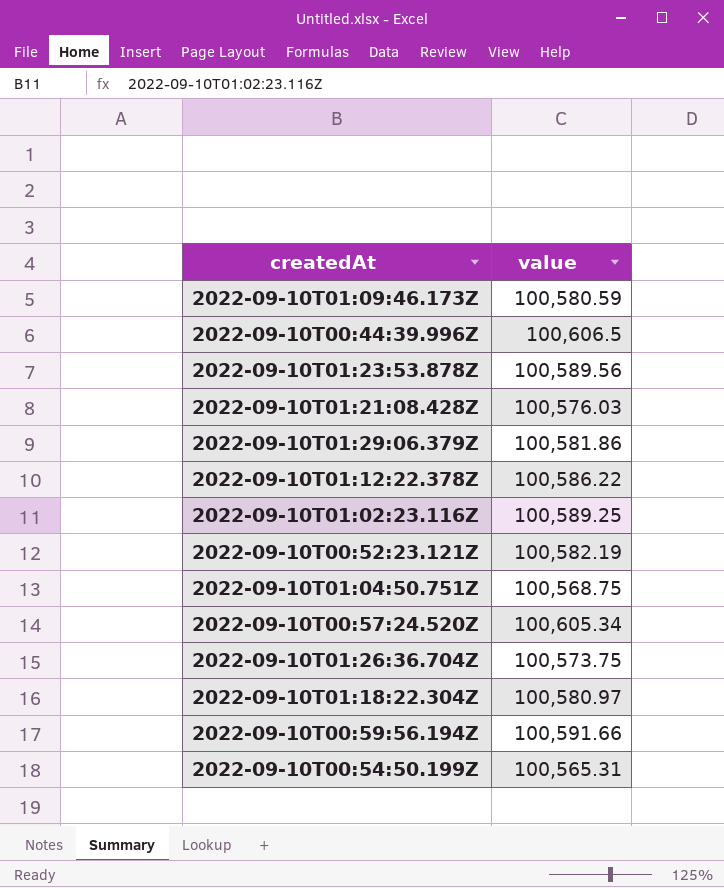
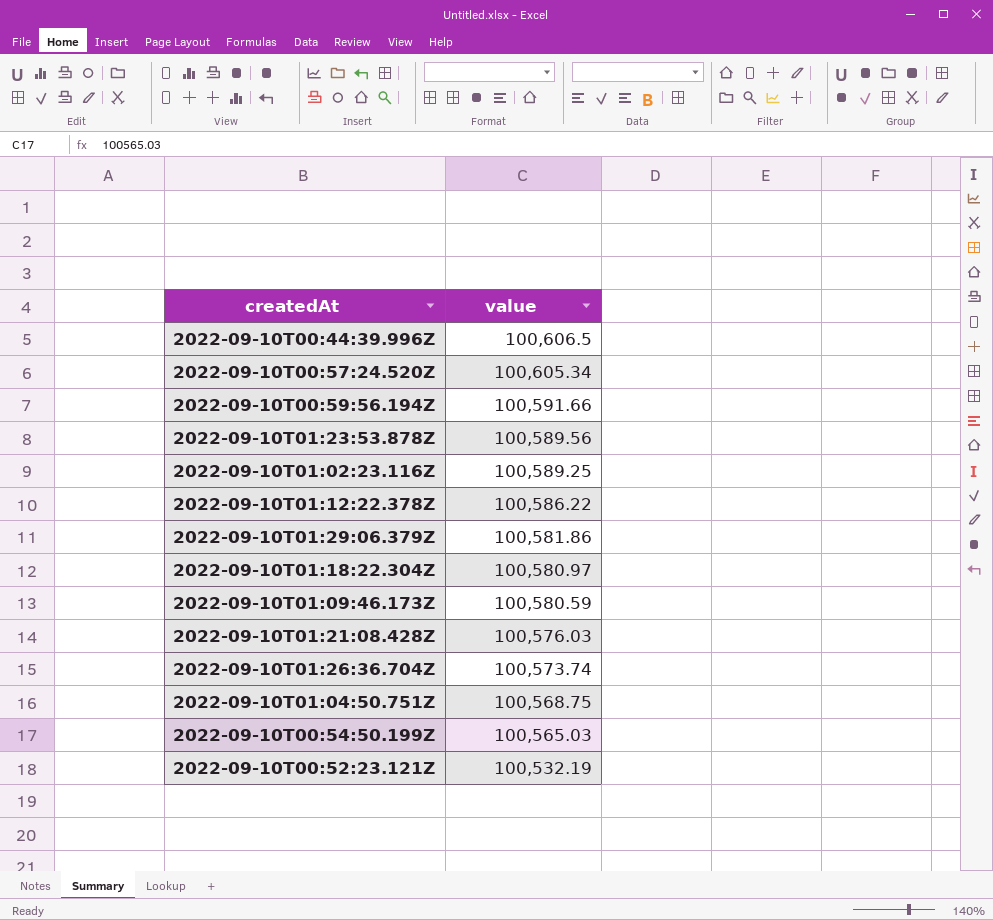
row order: none -> value descending
2022-09-10T01:26:36.704Z | value: 100,573.75 -> 100,573.74
2022-09-10T00:54:50.199Z | value: 100,565.31 -> 100,565.03
2022-09-10T00:52:23.121Z | value: 100,582.19 -> 100,532.19

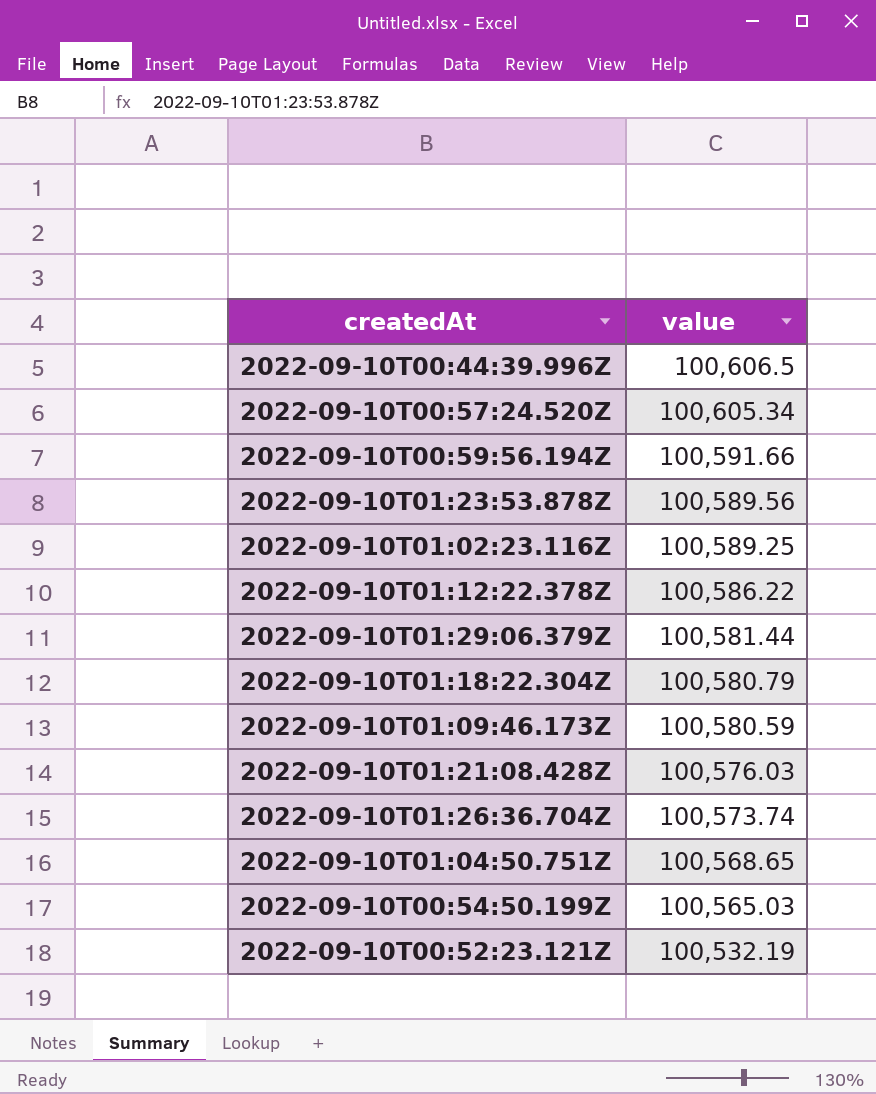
2022-09-10T01:29:06.379Z | value: 100,581.86 -> 100,581.44
2022-09-10T01:18:22.304Z | value: 100,580.97 -> 100,580.79
2022-09-10T01:04:50.751Z | value: 100,568.75 -> 100,568.65

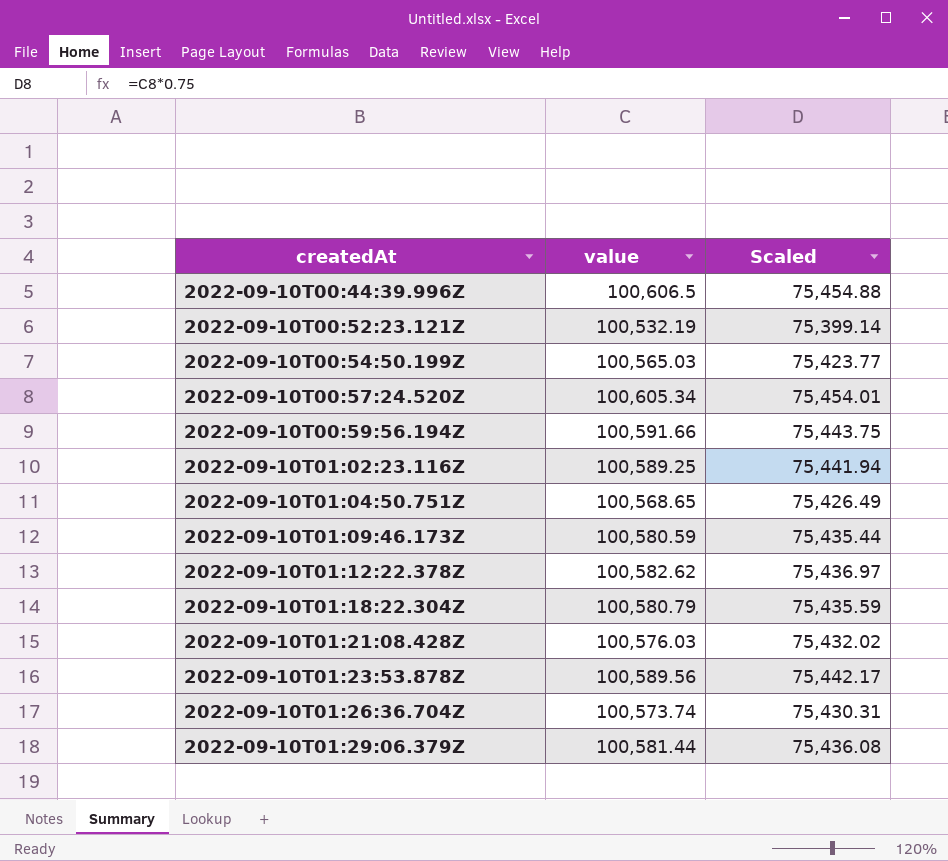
row order: value descending -> createdAt ascending
column Scaled | formula: none -> [value] * 0.75
2022-09-10T01:12:22.378Z | value: 100,586.22 -> 100,582.62

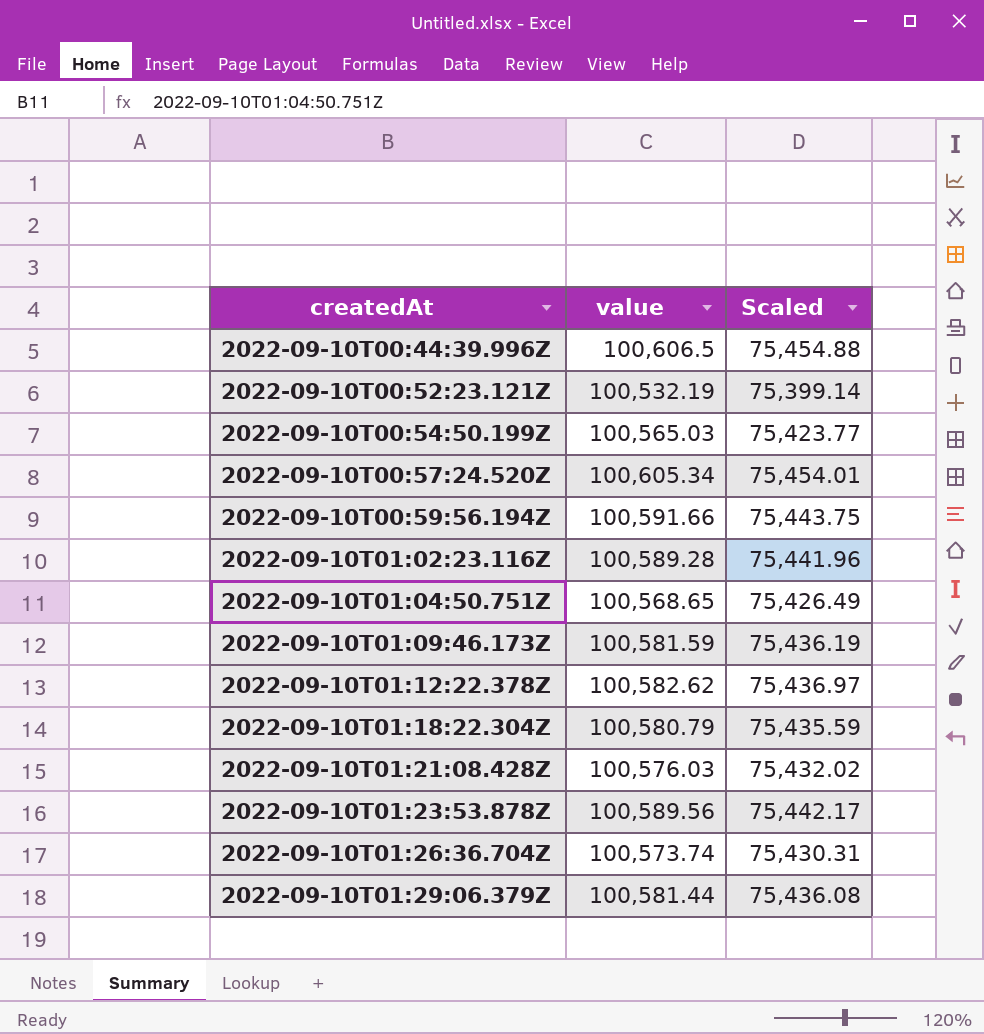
2022-09-10T01:02:23.116Z | value: 100,589.25 -> 100,589.28
2022-09-10T01:02:23.116Z | Scaled: 75,441.94 -> 75,441.96
2022-09-10T01:09:46.173Z | value: 100,580.59 -> 100,581.59
2022-09-10T01:09:46.173Z | Scaled: 75,435.44 -> 75,436.19

